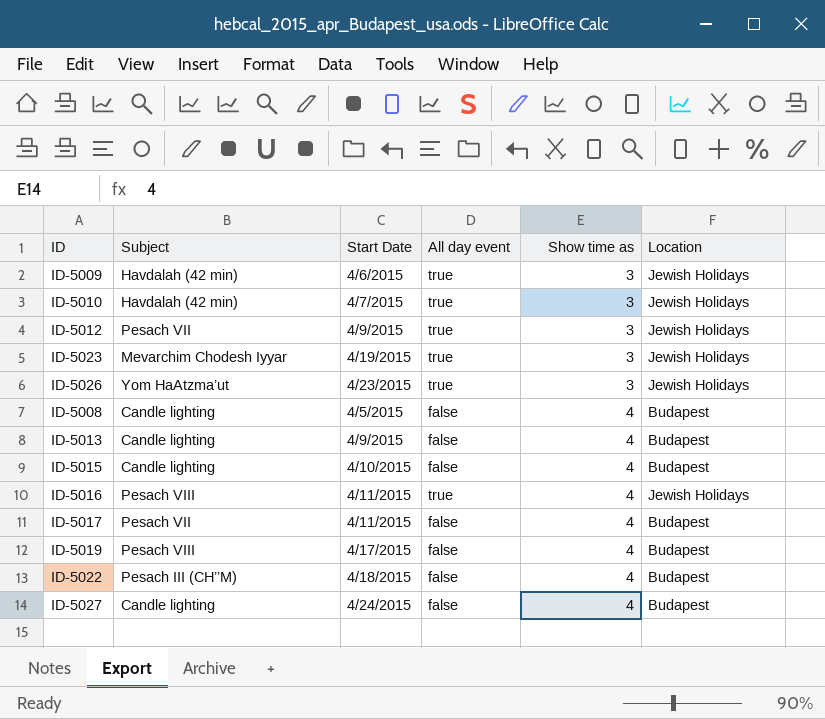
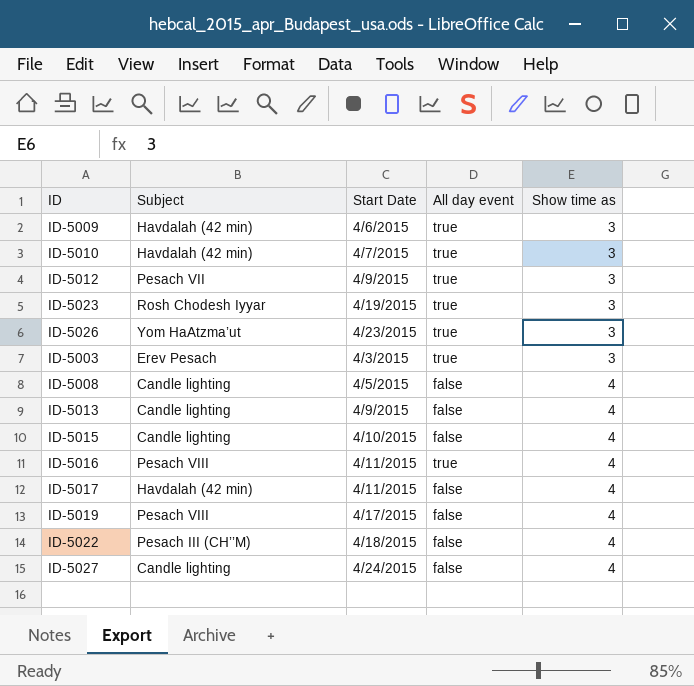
column Location | position: 6 -> none
ID-5023 | Subject: Mevarchim Chodesh Iyyar -> Rosh Chodesh Iyyar
row ID-5003: none -> Erev Pesach | 4/3/2015 | true | 3
ID-5017 | Subject: Pesach VII -> Havdalah (42 min)

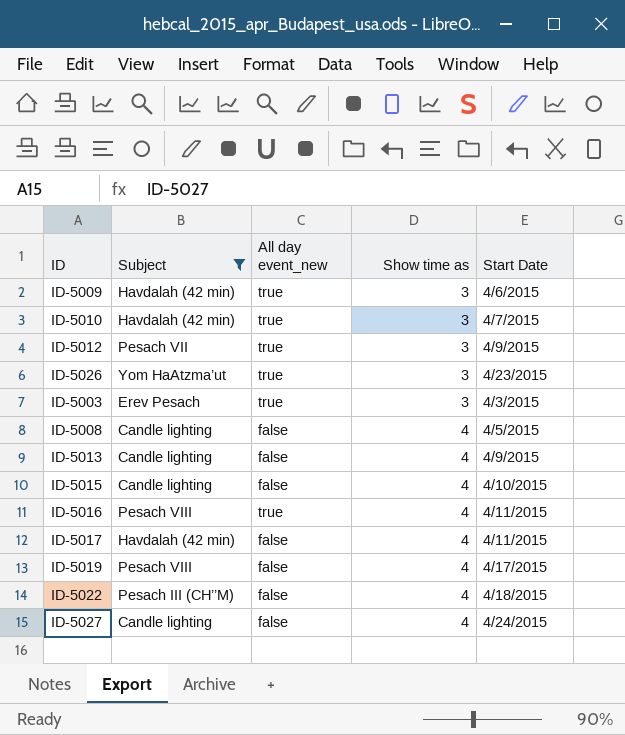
filter: none -> Subject != Rosh Chodesh Iyyar
column name: All day event -> All day event_new
column Start Date | position: 3 -> 5

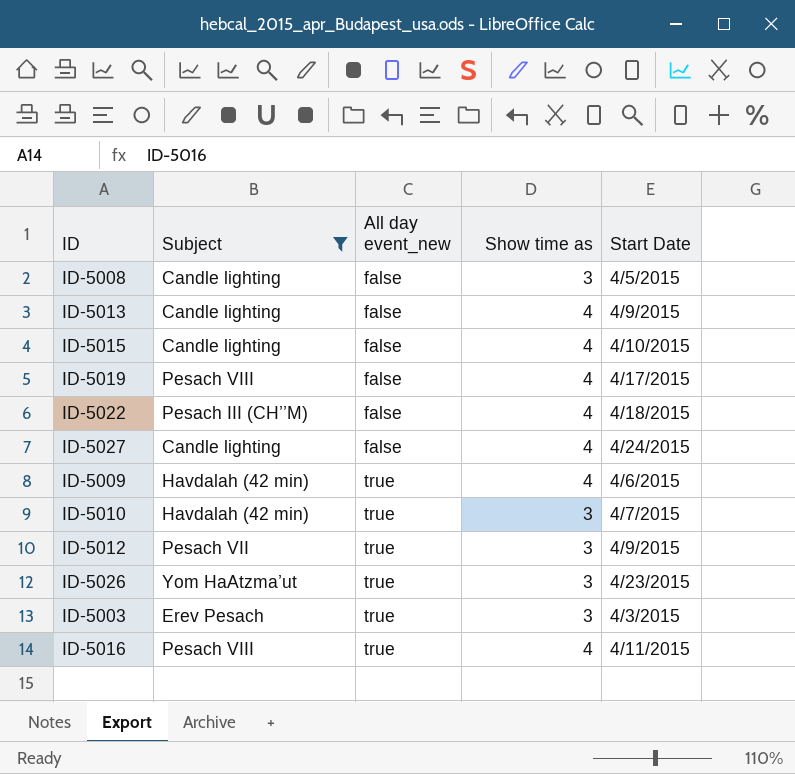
row order: Show time as ascending -> All day event_new ascending
row ID-5017: Havdalah (42 min) | false | 4 | 4/11/2015 -> none
ID-5008 | Show time as: 4 -> 3
ID-5009 | Show time as: 3 -> 4

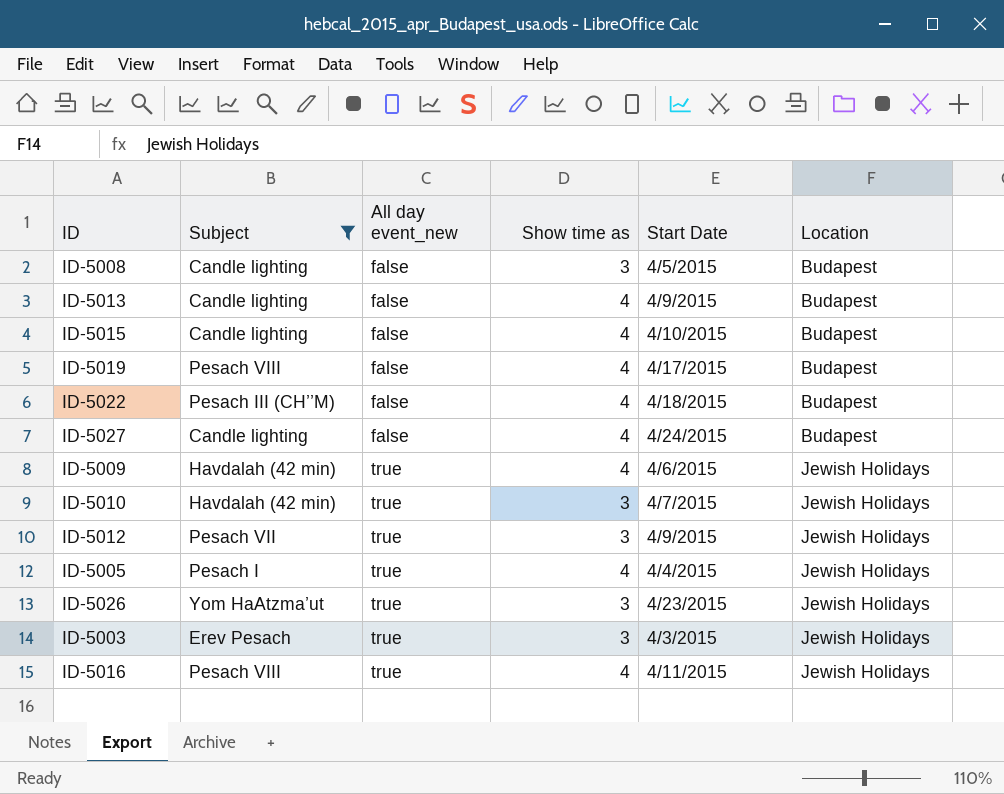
column Location | position: none -> 6
row ID-5005: none -> Pesach I | true | 4 | 4/4/2015 | Jewish Holidays

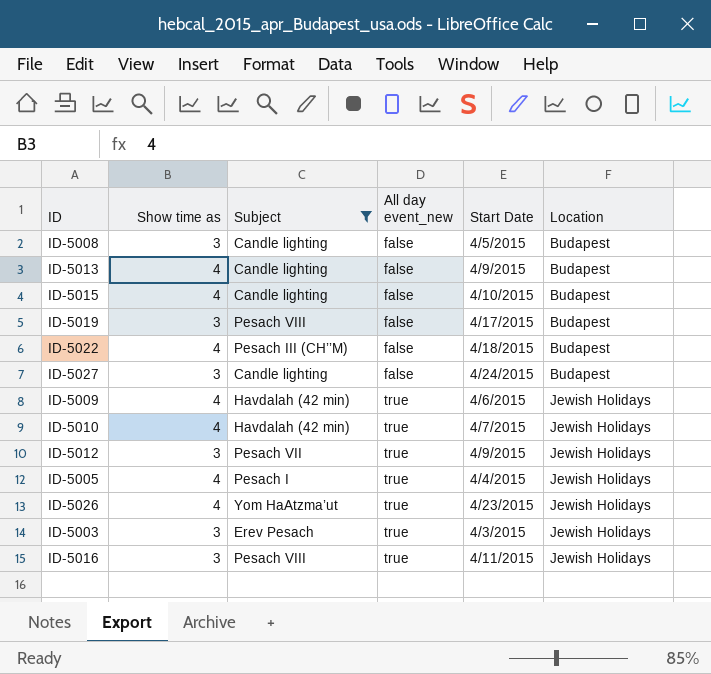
column Show time as | position: 4 -> 2
ID-5019 | Show time as: 4 -> 3
ID-5027 | Show time as: 4 -> 3
ID-5010 | Show time as: 3 -> 4
ID-5026 | Show time as: 3 -> 4
ID-5016 | Show time as: 4 -> 3

